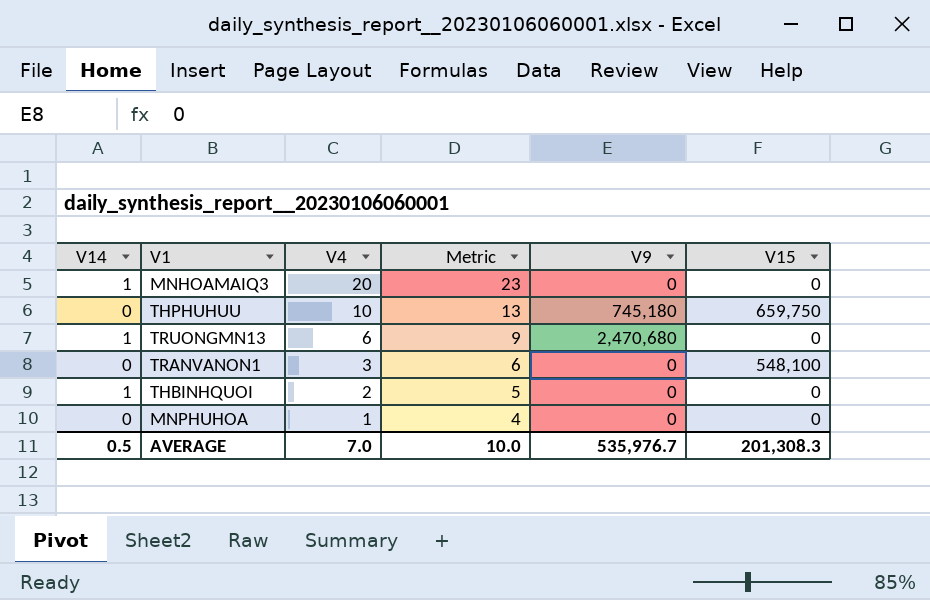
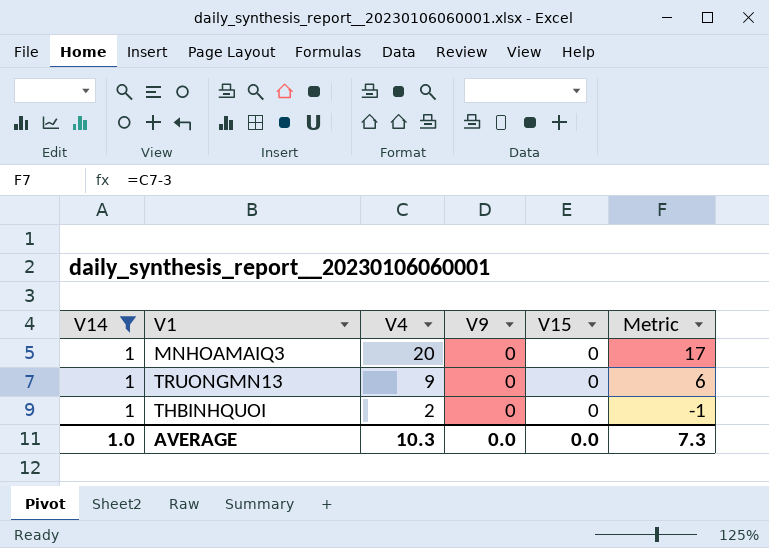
filter: none -> V14 = 1
column Metric | formula: [V4] + 3 -> [V4] - 3
column Metric | position: 4 -> 6
TRUONGMN13 | V4: 6 -> 9
TRUONGMN13 | V9: 2,470,680 -> 0
AVERAGE | V14: 0.5 -> 1.0
AVERAGE | V4: 7.0 -> 10.3
AVERAGE | V9: 535,976.7 -> 0.0
AVERAGE | V15: 201,308.3 -> 0.0
AVERAGE | Metric: 10.0 -> 7.3

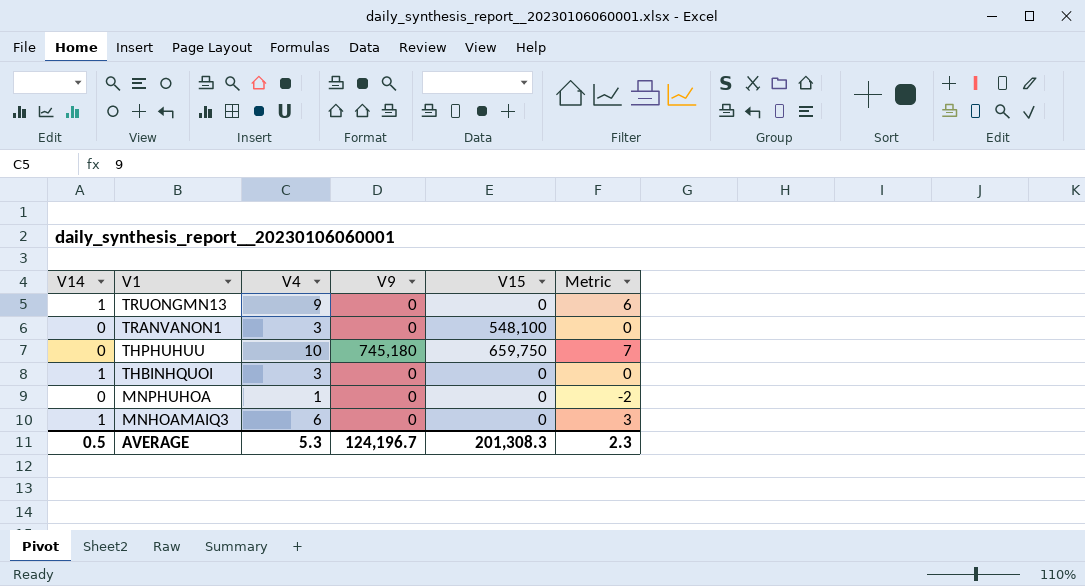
filter: V14 = 1 -> none
row order: V4 descending -> V1 descending
THBINHQUOI | V4: 2 -> 3
THBINHQUOI | Metric: -1 -> 0
MNHOAMAIQ3 | V4: 20 -> 6
MNHOAMAIQ3 | Metric: 17 -> 3
AVERAGE | V14: 1.0 -> 0.5
AVERAGE | V4: 10.3 -> 5.3
AVERAGE | V9: 0.0 -> 124,196.7
AVERAGE | V15: 0.0 -> 201,308.3
AVERAGE | Metric: 7.3 -> 2.3

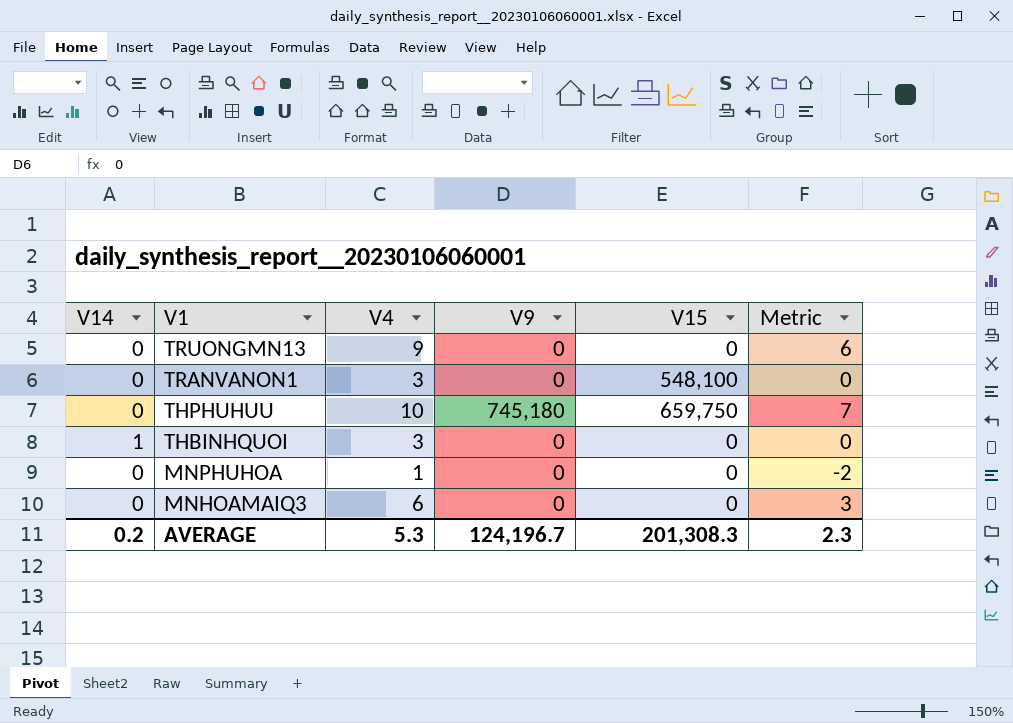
TRUONGMN13 | V14: 1 -> 0
MNHOAMAIQ3 | V14: 1 -> 0
AVERAGE | V14: 0.5 -> 0.2

